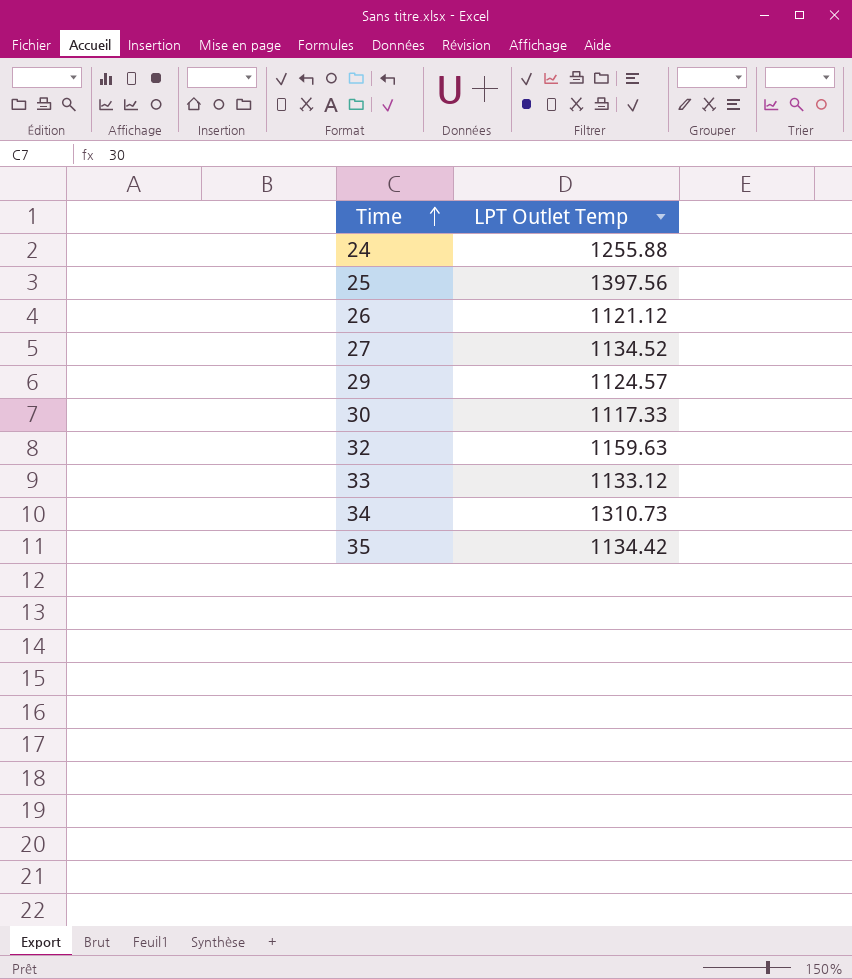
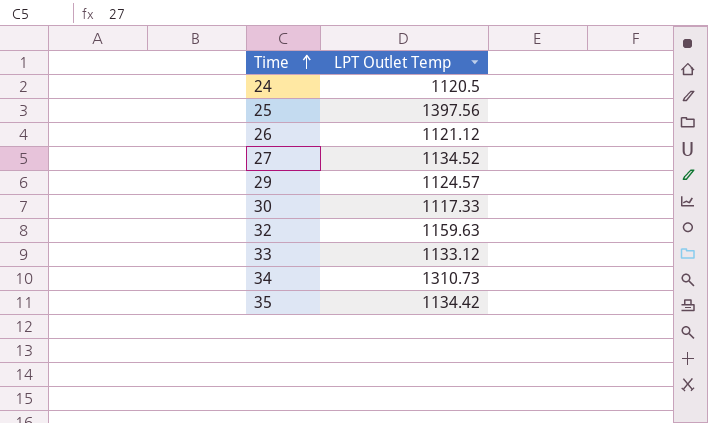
24 | LPT Outlet Temp: 1255.88 -> 1120.5

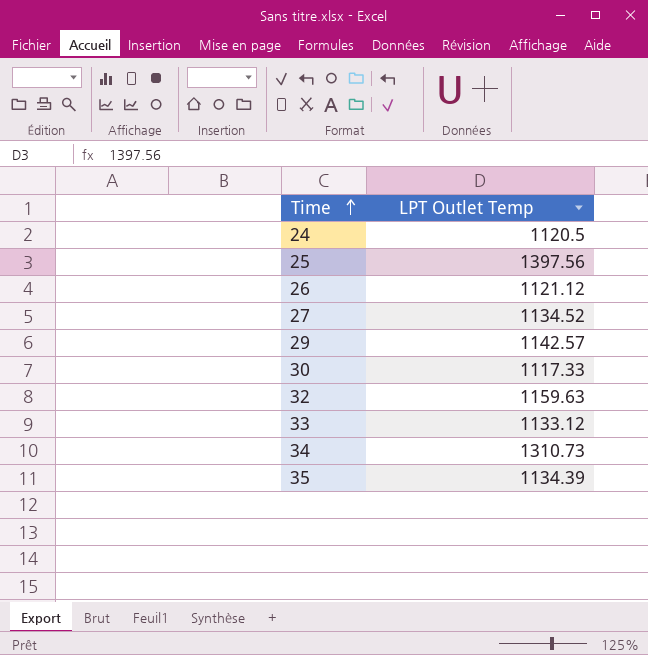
29 | LPT Outlet Temp: 1124.57 -> 1142.57
35 | LPT Outlet Temp: 1134.42 -> 1134.39

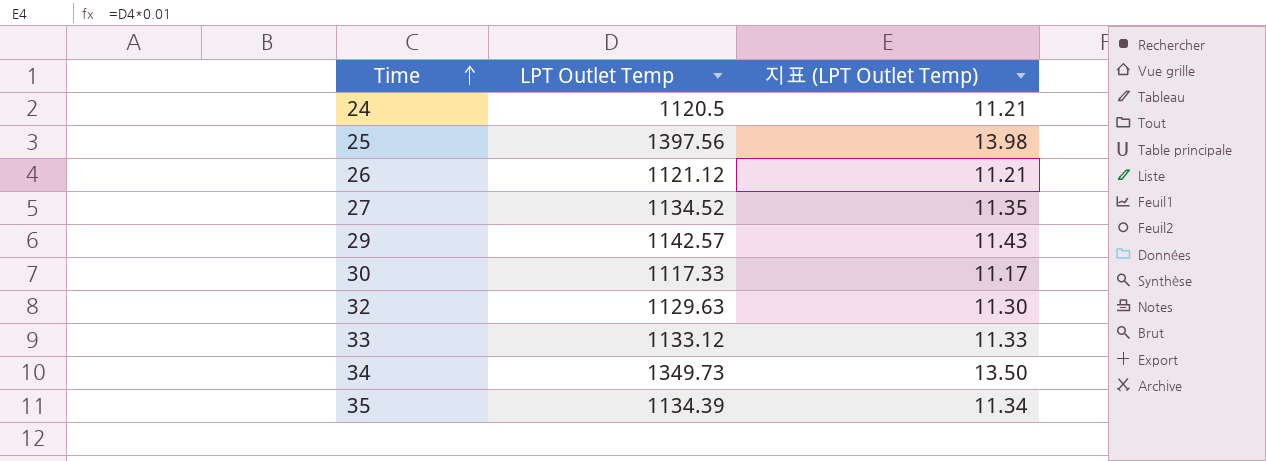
column 지표 (LPT Outlet Temp) | formula: none -> [LPT Outlet Temp] * 0.01
32 | LPT Outlet Temp: 1159.63 -> 1129.63
34 | LPT Outlet Temp: 1310.73 -> 1349.73

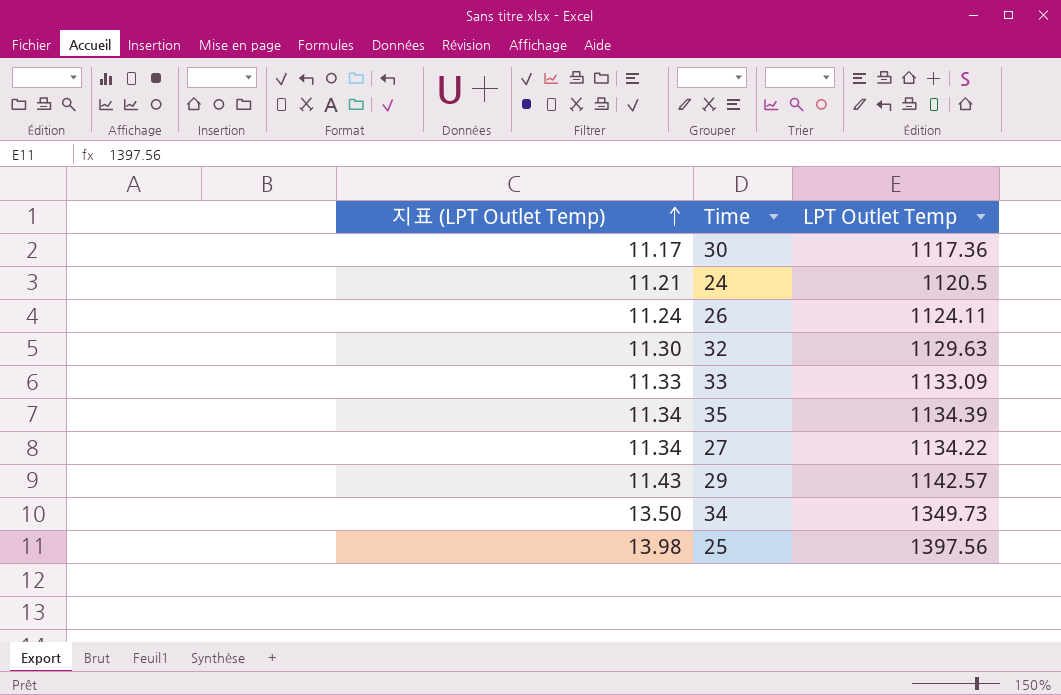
row order: Time ascending -> 지표 (LPT Outlet Temp) ascending
column 지표 (LPT Outlet Temp) | position: 3 -> 1
30 | LPT Outlet Temp: 1117.33 -> 1117.36
26 | 지표 (LPT Outlet Temp): 11.21 -> 11.24
26 | LPT Outlet Temp: 1121.12 -> 1124.11
33 | LPT Outlet Temp: 1133.12 -> 1133.09
27 | 지표 (LPT Outlet Temp): 11.35 -> 11.34
27 | LPT Outlet Temp: 1134.52 -> 1134.22

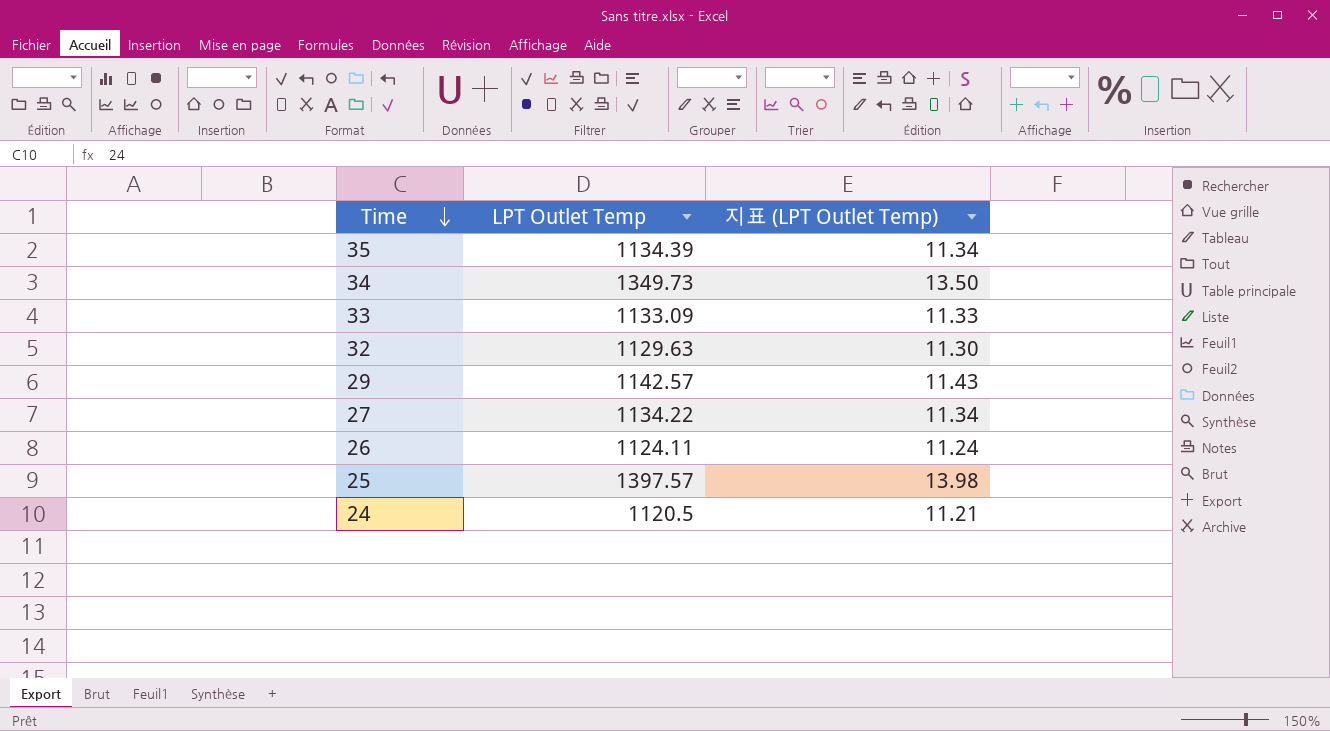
row order: 지표 (LPT Outlet Temp) ascending -> Time descending
column 지표 (LPT Outlet Temp) | position: 1 -> 3
row 30: 11.17 | 1117.36 -> none
25 | LPT Outlet Temp: 1397.56 -> 1397.57

